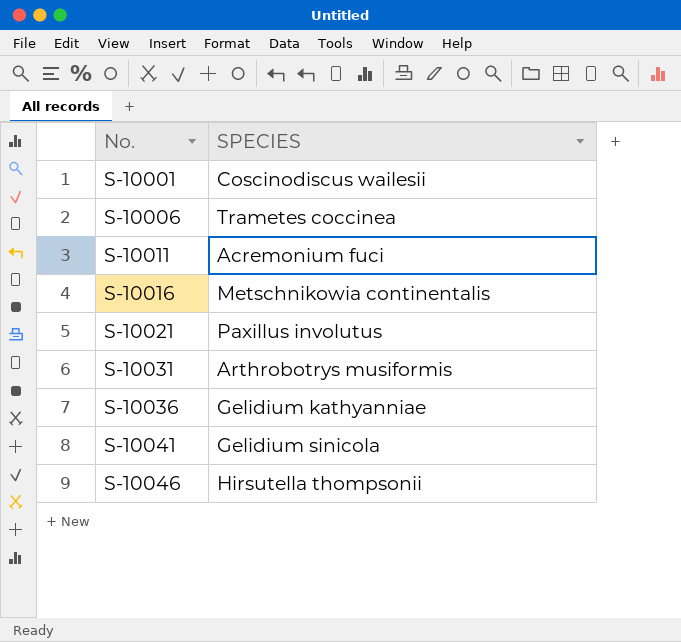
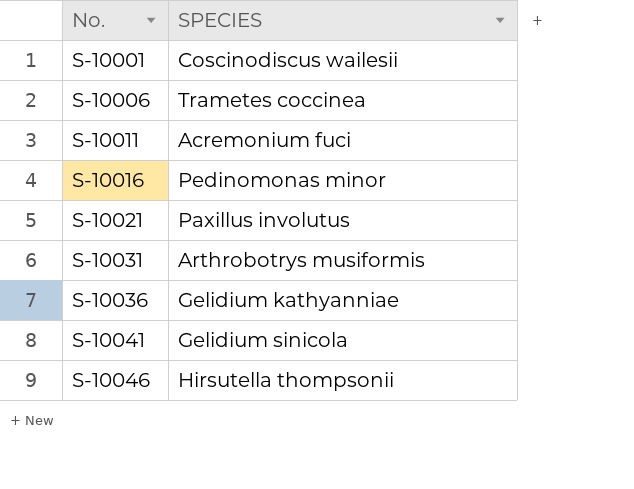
S-10016 | SPECIES: Metschnikowia continentalis -> Pedinomonas minor

